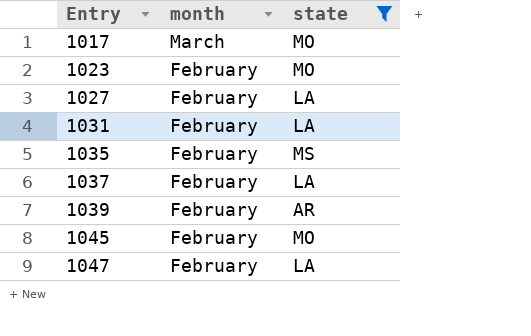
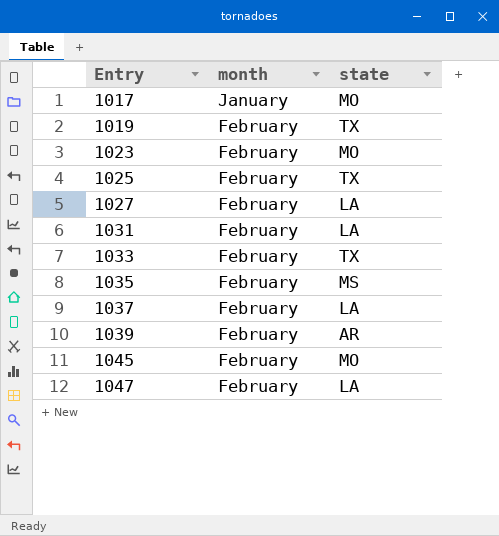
filter: state != TX -> none
1017 | month: March -> January

